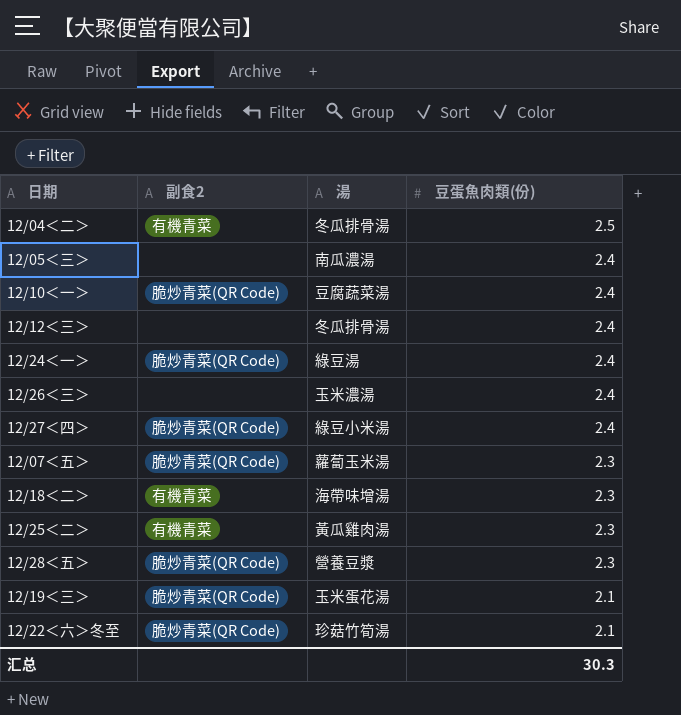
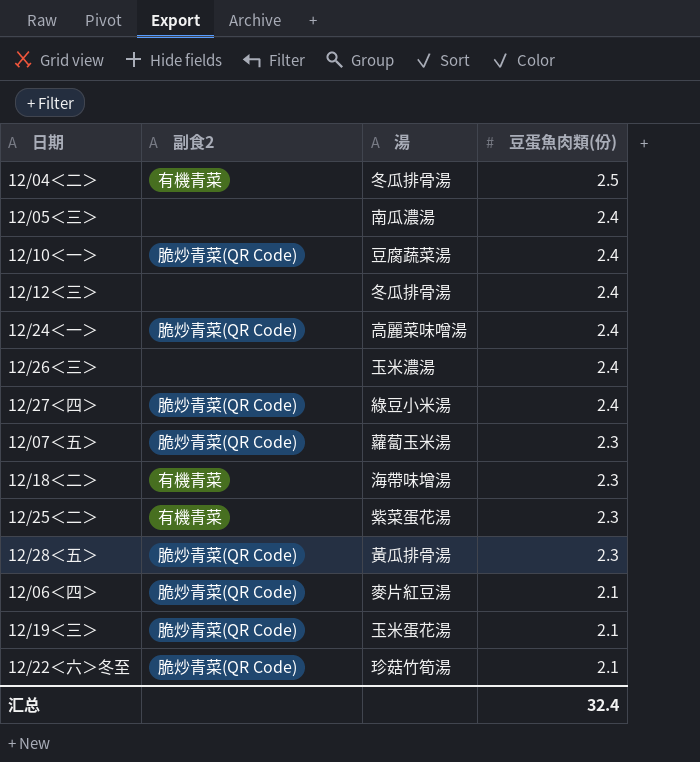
12/24＜一＞ | 湯: 綠豆湯 -> 高麗菜味噌湯
12/25＜二＞ | 湯: 黃瓜雞肉湯 -> 紫菜蛋花湯
12/28＜五＞ | 湯: 營養豆漿 -> 黃瓜排骨湯
row 12/06＜四＞: none -> 脆炒青菜(QR Code) | 麥片紅豆湯 | 2.1
汇总 | 豆蛋魚肉類(份): 30.3 -> 32.4

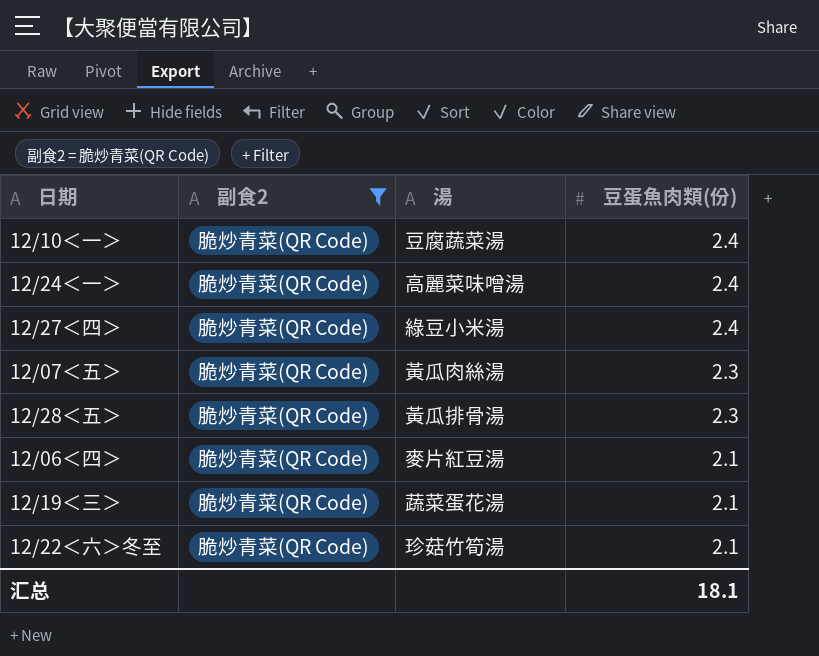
filter: none -> 副食2 = 脆炒青菜(QR Code)
12/07＜五＞ | 湯: 蘿蔔玉米湯 -> 黃瓜肉絲湯
12/19＜三＞ | 湯: 玉米蛋花湯 -> 蔬菜蛋花湯
汇总 | 豆蛋魚肉類(份): 32.4 -> 18.1

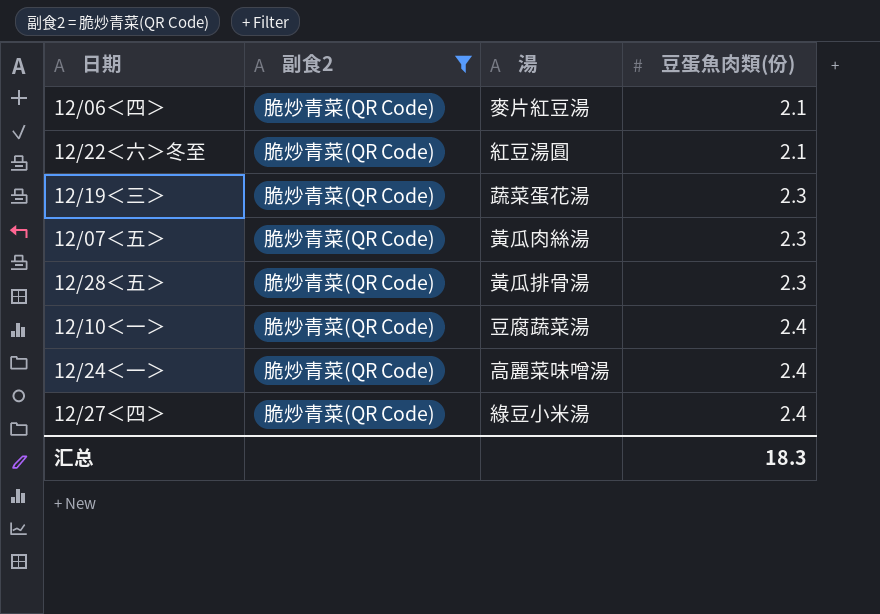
row order: 豆蛋魚肉類(份) descending -> 豆蛋魚肉類(份) ascending
12/22＜六＞冬至 | 湯: 珍菇竹筍湯 -> 紅豆湯圓
12/19＜三＞ | 豆蛋魚肉類(份): 2.1 -> 2.3
汇总 | 豆蛋魚肉類(份): 18.1 -> 18.3

